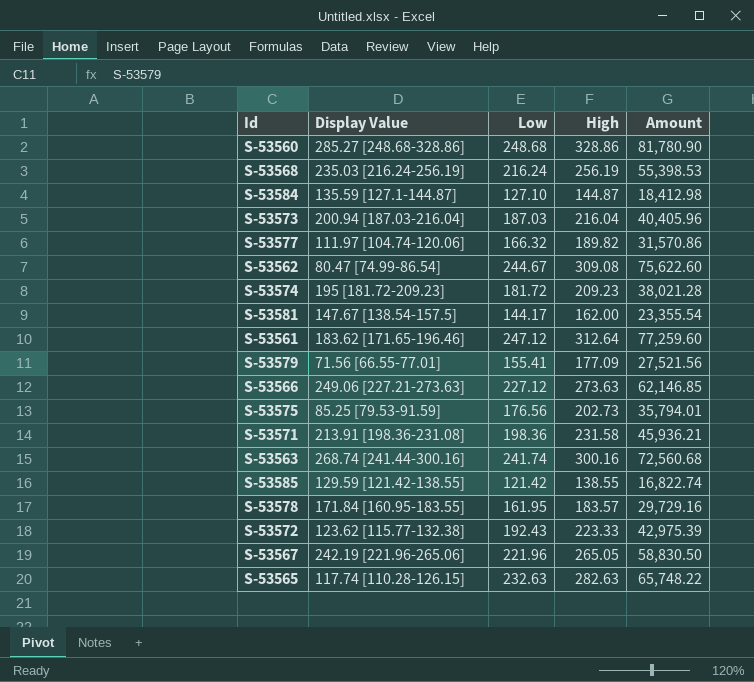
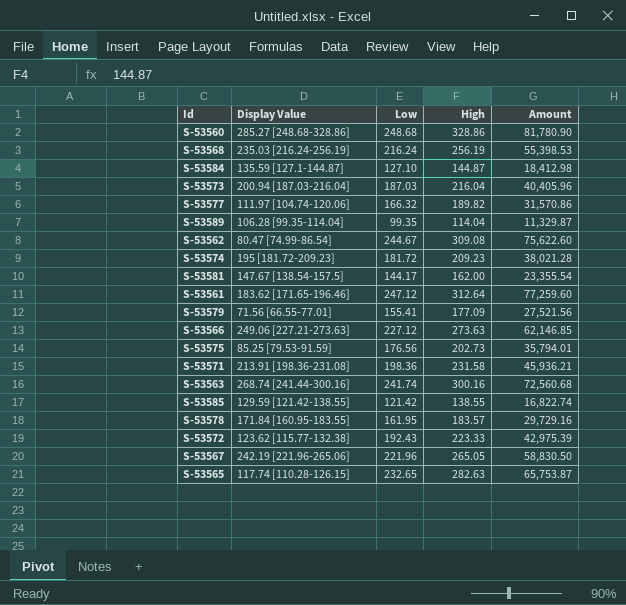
row S-53589: none -> 106.28 [99.35-114.04] | 99.35 | 114.04 | 11,329.87
S-53565 | Low: 232.63 -> 232.65
S-53565 | Amount: 65,748.22 -> 65,753.87

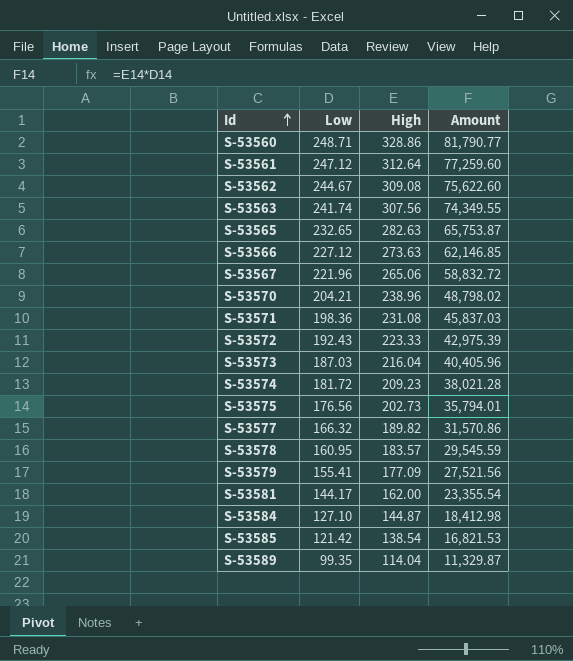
row order: none -> Id ascending
column Display Value | position: 2 -> none
row S-53568: 235.03 [216.24-256.19] | 216.24 | 256.19 | 55,398.53 -> none
S-53560 | Low: 248.68 -> 248.71
S-53560 | Amount: 81,780.90 -> 81,790.77
S-53563 | High: 300.16 -> 307.56
S-53563 | Amount: 72,560.68 -> 74,349.55
S-53567 | High: 265.05 -> 265.06
S-53567 | Amount: 58,830.50 -> 58,832.72
row S-53570: none -> 204.21 | 238.96 | 48,798.02
S-53571 | High: 231.58 -> 231.08
S-53571 | Amount: 45,936.21 -> 45,837.03
S-53578 | Low: 161.95 -> 160.95
S-53578 | Amount: 29,729.16 -> 29,545.59
S-53585 | High: 138.55 -> 138.54
S-53585 | Amount: 16,822.74 -> 16,821.53

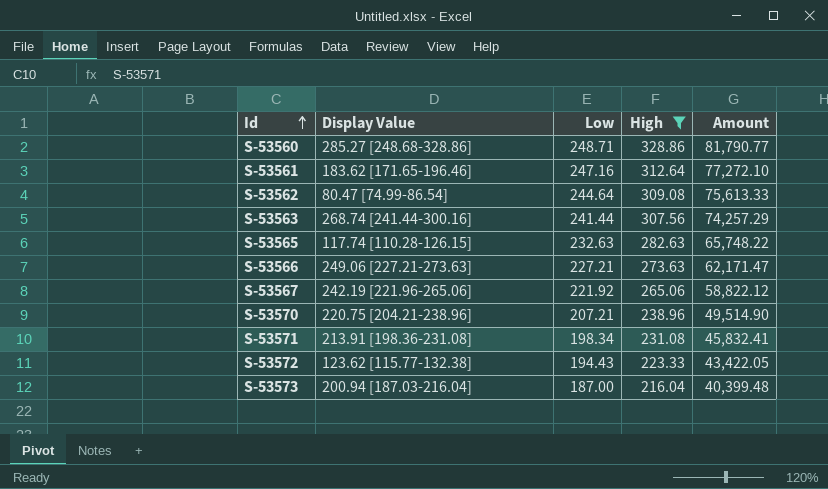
filter: none -> High >= 216.04
column Display Value | position: none -> 2
S-53561 | Low: 247.12 -> 247.16
S-53561 | Amount: 77,259.60 -> 77,272.10
S-53562 | Low: 244.67 -> 244.64
S-53562 | Amount: 75,622.60 -> 75,613.33
S-53563 | Low: 241.74 -> 241.44
S-53563 | Amount: 74,349.55 -> 74,257.29
S-53565 | Low: 232.65 -> 232.63
S-53565 | Amount: 65,753.87 -> 65,748.22
S-53566 | Low: 227.12 -> 227.21
S-53566 | Amount: 62,146.85 -> 62,171.47
S-53567 | Low: 221.96 -> 221.92
S-53567 | Amount: 58,832.72 -> 58,822.12
S-53570 | Low: 204.21 -> 207.21
S-53570 | Amount: 48,798.02 -> 49,514.90
S-53571 | Low: 198.36 -> 198.34
S-53571 | Amount: 45,837.03 -> 45,832.41
S-53572 | Low: 192.43 -> 194.43
S-53572 | Amount: 42,975.39 -> 43,422.05
S-53573 | Low: 187.03 -> 187.00
S-53573 | Amount: 40,405.96 -> 40,399.48

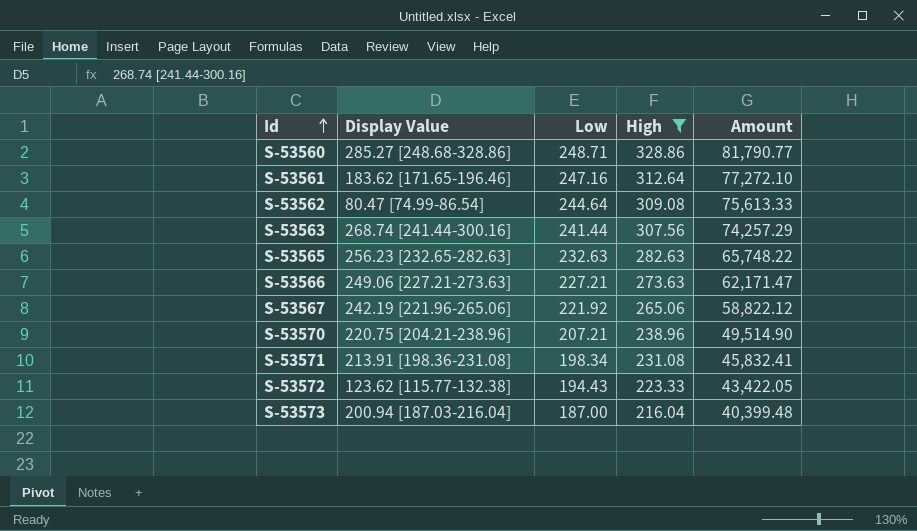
S-53565 | Display Value: 117.74 [110.28-126.15] -> 256.23 [232.65-282.63]

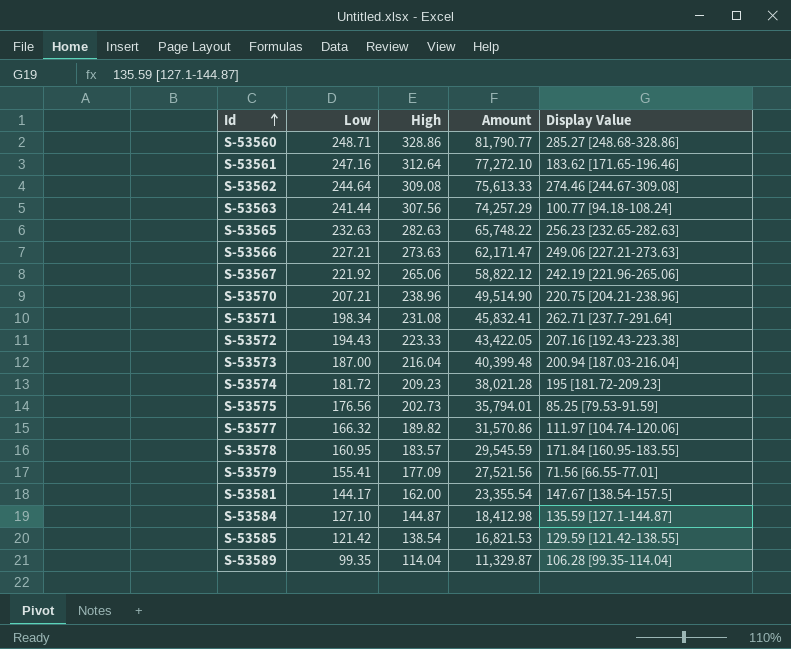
filter: High >= 216.04 -> none
column Display Value | position: 2 -> 5
S-53562 | Display Value: 80.47 [74.99-86.54] -> 274.46 [244.67-309.08]
S-53563 | Display Value: 268.74 [241.44-300.16] -> 100.77 [94.18-108.24]
S-53571 | Display Value: 213.91 [198.36-231.08] -> 262.71 [237.7-291.64]
S-53572 | Display Value: 123.62 [115.77-132.38] -> 207.16 [192.43-223.38]

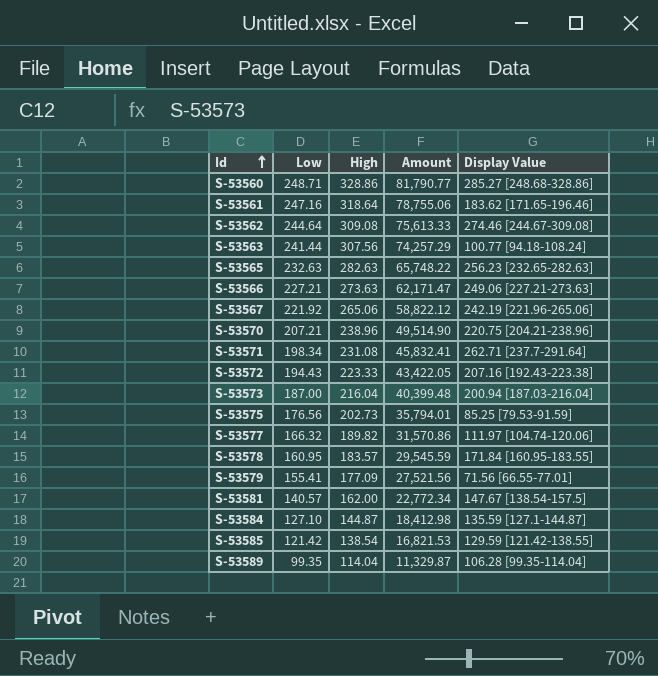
row S-53574: 181.72 | 209.23 | 38,021.28 | 195 [181.72-209.23] -> none
S-53561 | High: 312.64 -> 318.64
S-53561 | Amount: 77,272.10 -> 78,755.06
S-53581 | Low: 144.17 -> 140.57
S-53581 | Amount: 23,355.54 -> 22,772.34

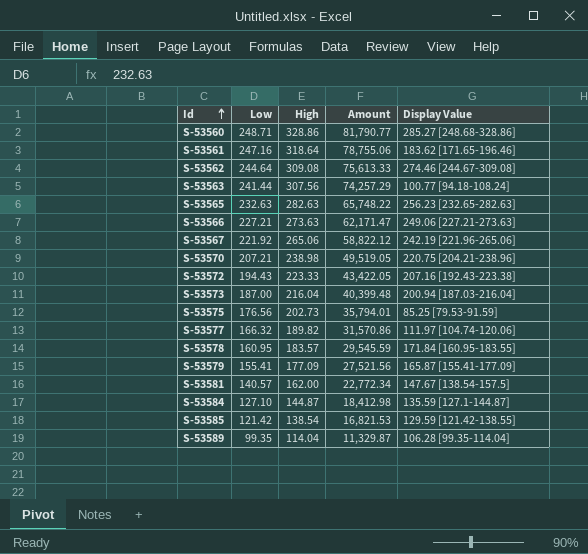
row S-53571: 198.34 | 231.08 | 45,832.41 | 262.71 [237.7-291.64] -> none
S-53570 | High: 238.96 -> 238.98
S-53570 | Amount: 49,514.90 -> 49,519.05
S-53579 | Display Value: 71.56 [66.55-77.01] -> 165.87 [155.41-177.09]

